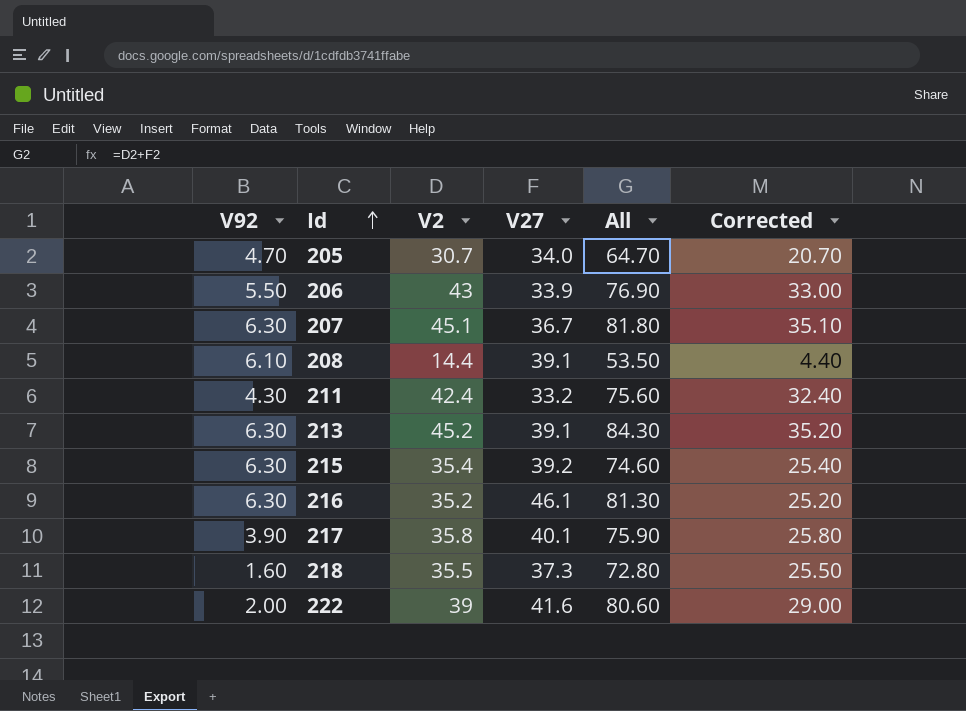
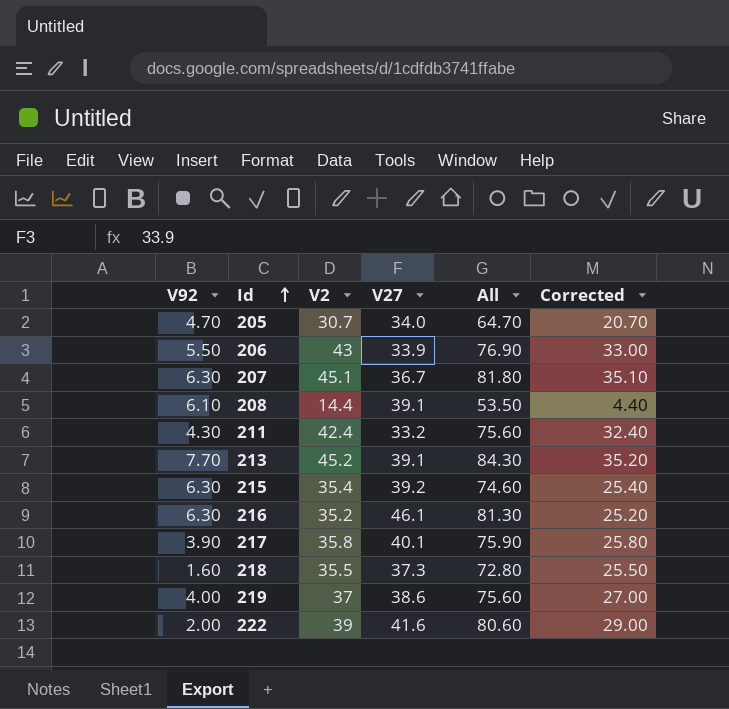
213 | V92: 6.30 -> 7.70
row 219: none -> 4.00 | 37 | 38.6 | 75.60 | 27.00

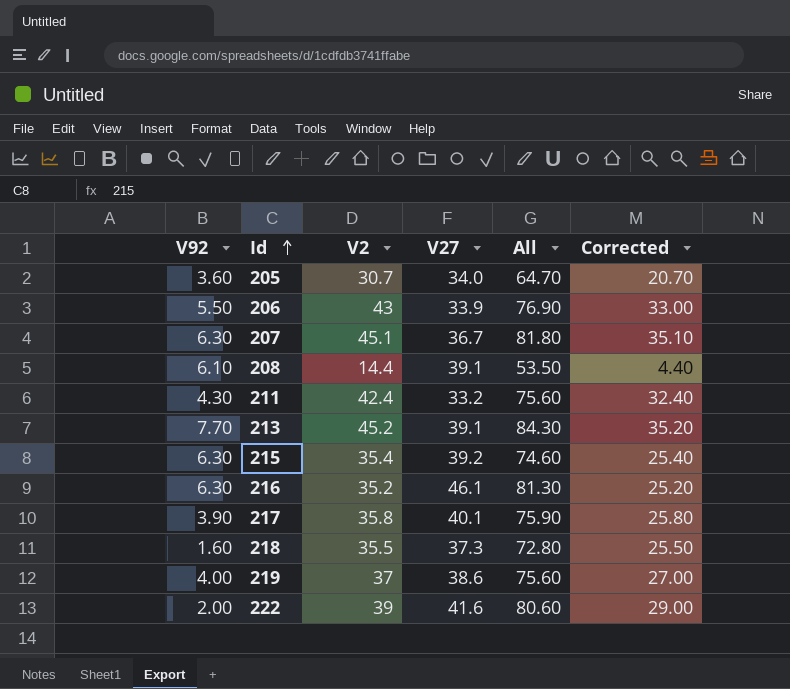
205 | V92: 4.70 -> 3.60

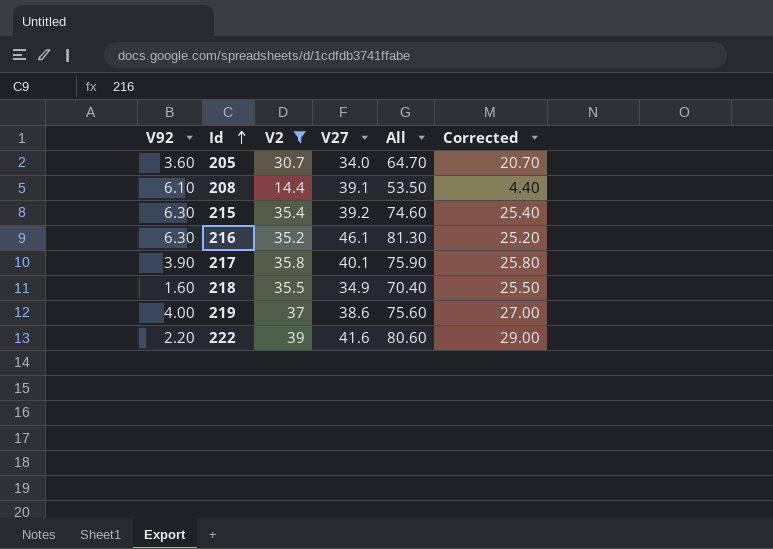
filter: none -> V2 <= 39
218 | V27: 37.3 -> 34.9
218 | All: 72.80 -> 70.40
222 | V92: 2.00 -> 2.20

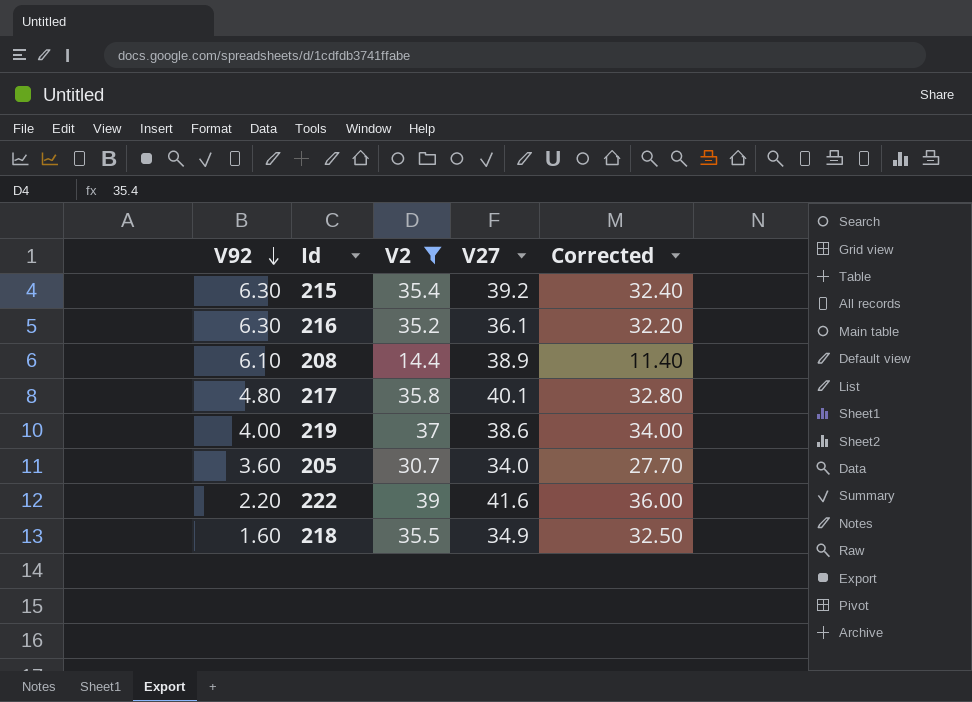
row order: Id ascending -> V92 descending
column All | formula: [V2] + [V27] -> none
column Corrected | formula: [V2] - 10 -> [V2] - 3
216 | V27: 46.1 -> 36.1
208 | V27: 39.1 -> 38.9
217 | V92: 3.90 -> 4.80

